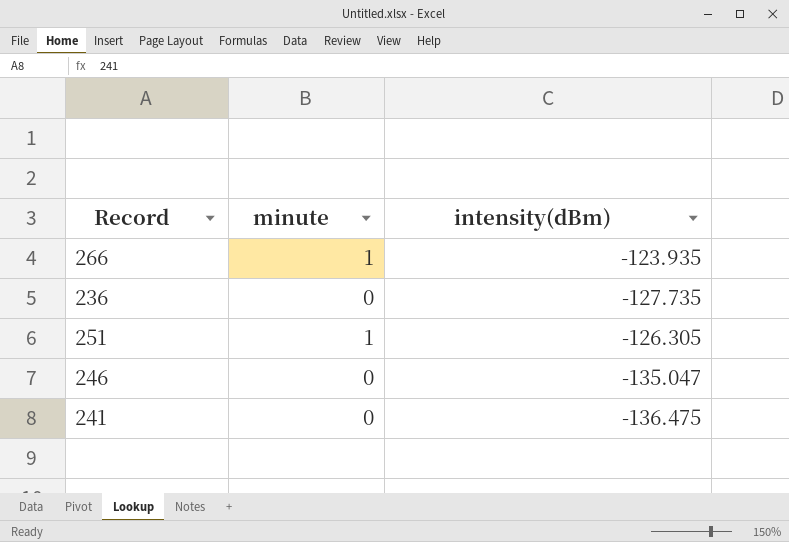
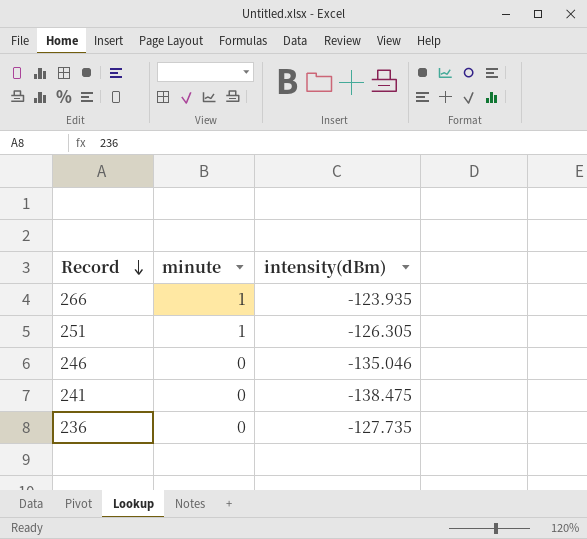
row order: none -> Record descending
246 | intensity(dBm): -135.047 -> -135.046
241 | intensity(dBm): -136.475 -> -138.475

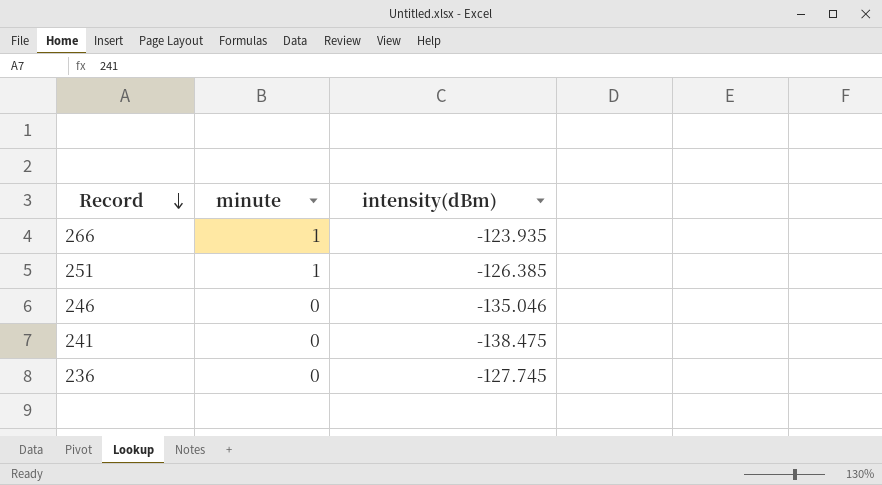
251 | intensity(dBm): -126.305 -> -126.385
236 | intensity(dBm): -127.735 -> -127.745

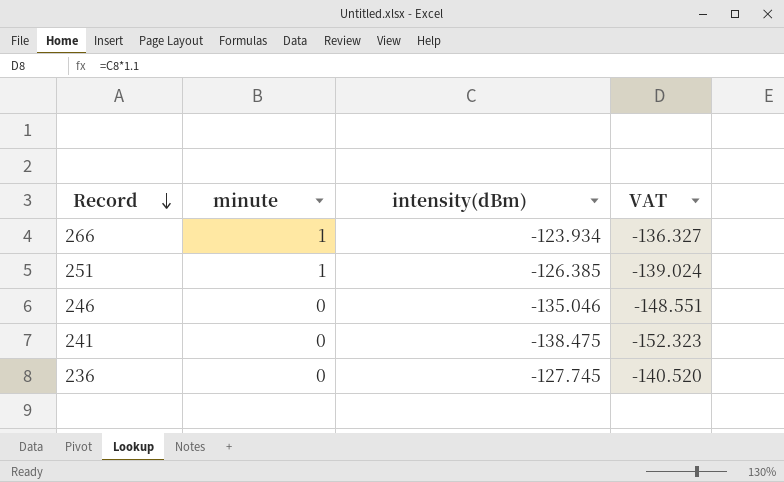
column VAT | formula: none -> [intensity(dBm)] * 1.1
266 | intensity(dBm): -123.935 -> -123.934

